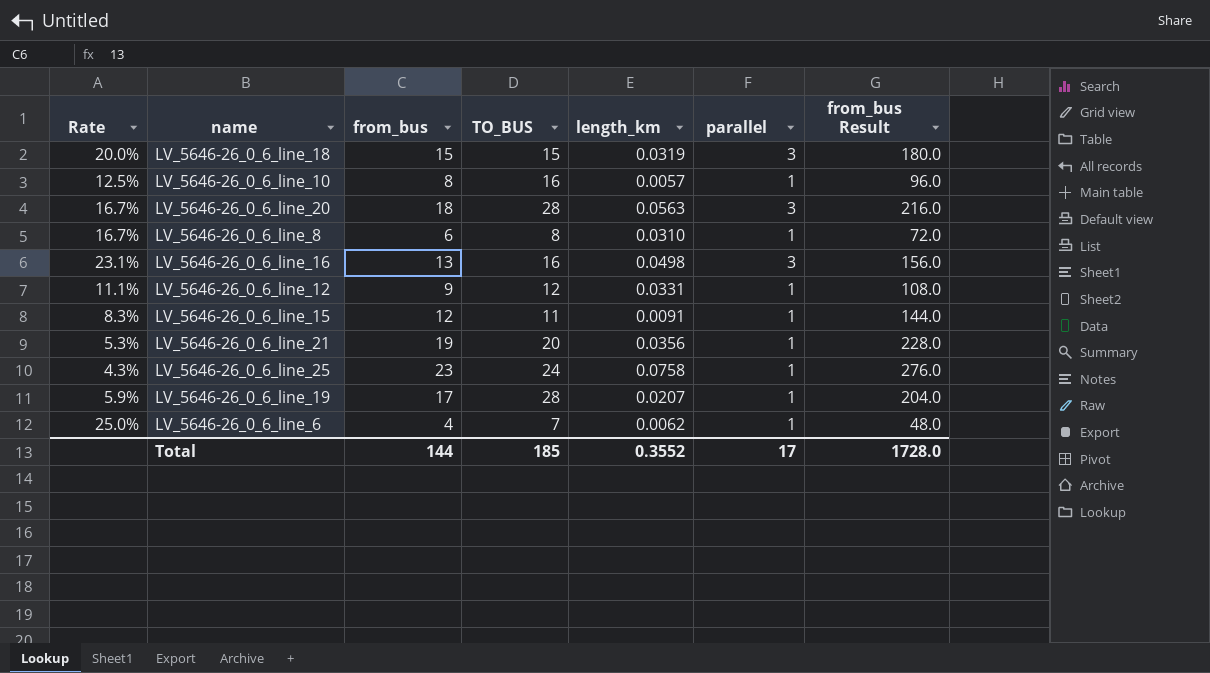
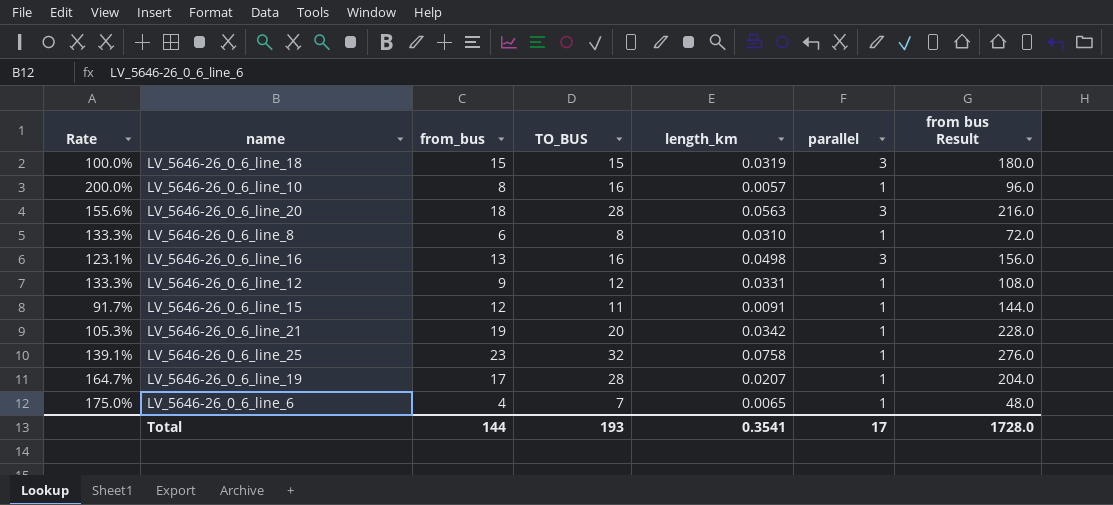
column Rate | formula: [parallel] / [from_bus] -> [TO_BUS] / [from_bus]
column name: from_bus Result -> from bus Result
LV_5646-26_0_6_line_21 | length_km: 0.0356 -> 0.0342
LV_5646-26_0_6_line_25 | TO_BUS: 24 -> 32
LV_5646-26_0_6_line_6 | length_km: 0.0062 -> 0.0065
Total | TO_BUS: 185 -> 193
Total | length_km: 0.3552 -> 0.3541

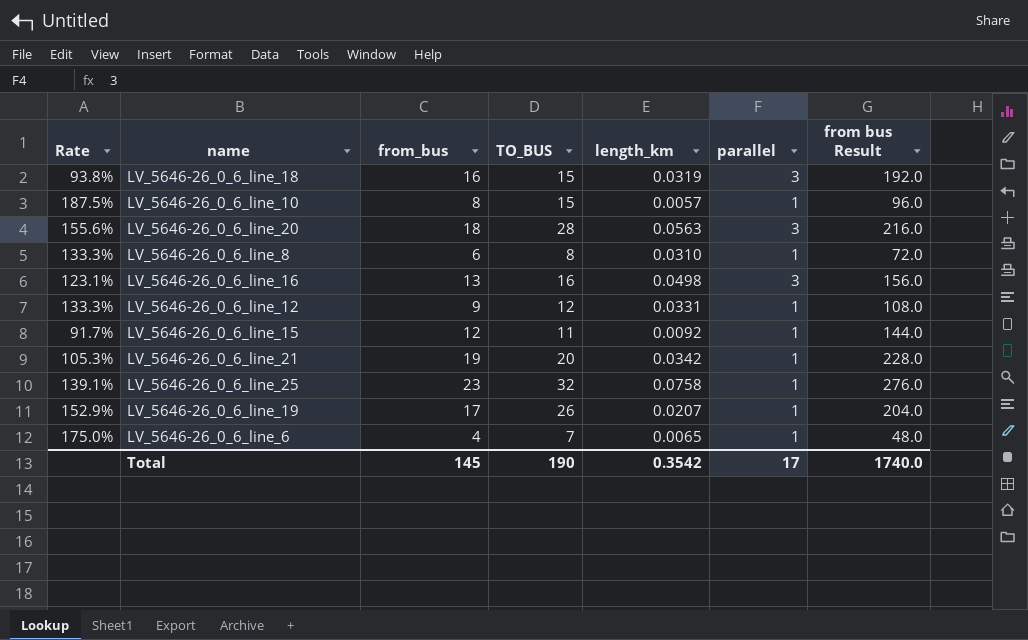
LV_5646-26_0_6_line_18 | Rate: 100.0% -> 93.8%
LV_5646-26_0_6_line_18 | from_bus: 15 -> 16
LV_5646-26_0_6_line_18 | from bus Result: 180.0 -> 192.0
LV_5646-26_0_6_line_10 | Rate: 200.0% -> 187.5%
LV_5646-26_0_6_line_10 | TO_BUS: 16 -> 15
LV_5646-26_0_6_line_15 | length_km: 0.0091 -> 0.0092
LV_5646-26_0_6_line_19 | Rate: 164.7% -> 152.9%
LV_5646-26_0_6_line_19 | TO_BUS: 28 -> 26
Total | from_bus: 144 -> 145
Total | TO_BUS: 193 -> 190
Total | length_km: 0.3541 -> 0.3542
Total | from bus Result: 1728.0 -> 1740.0

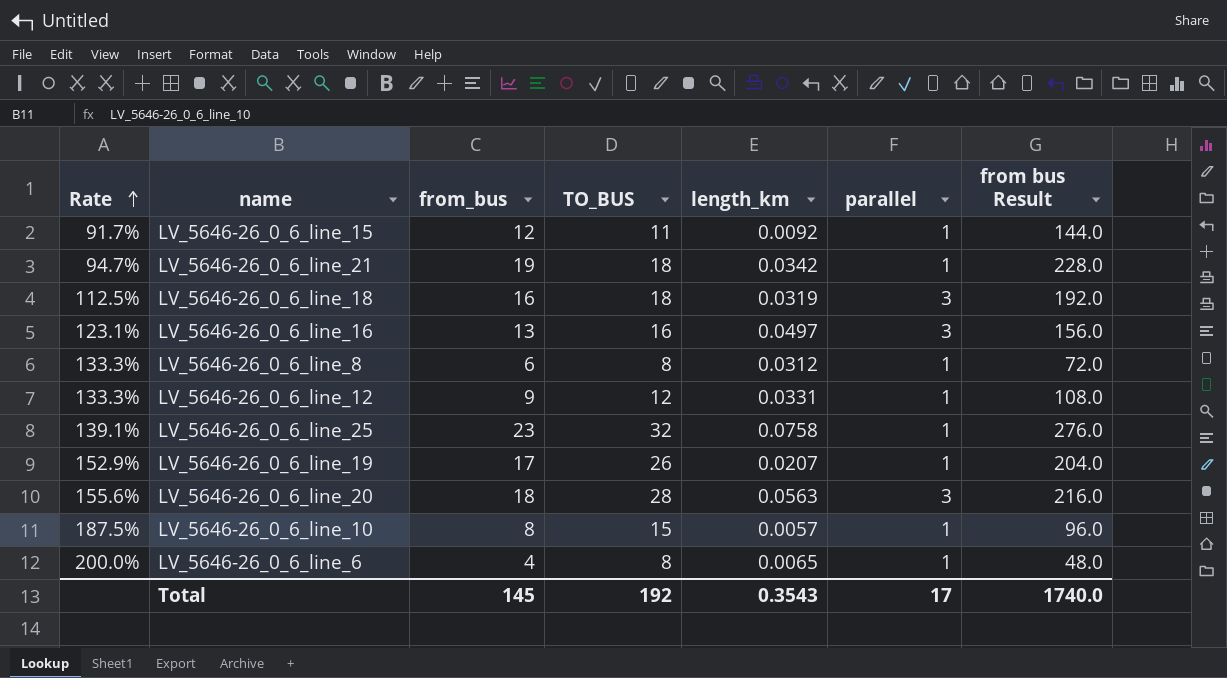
row order: none -> Rate ascending
LV_5646-26_0_6_line_21 | Rate: 105.3% -> 94.7%
LV_5646-26_0_6_line_21 | TO_BUS: 20 -> 18
LV_5646-26_0_6_line_18 | Rate: 93.8% -> 112.5%
LV_5646-26_0_6_line_18 | TO_BUS: 15 -> 18
LV_5646-26_0_6_line_16 | length_km: 0.0498 -> 0.0497
LV_5646-26_0_6_line_8 | length_km: 0.0310 -> 0.0312
LV_5646-26_0_6_line_6 | Rate: 175.0% -> 200.0%
LV_5646-26_0_6_line_6 | TO_BUS: 7 -> 8
Total | TO_BUS: 190 -> 192
Total | length_km: 0.3542 -> 0.3543

